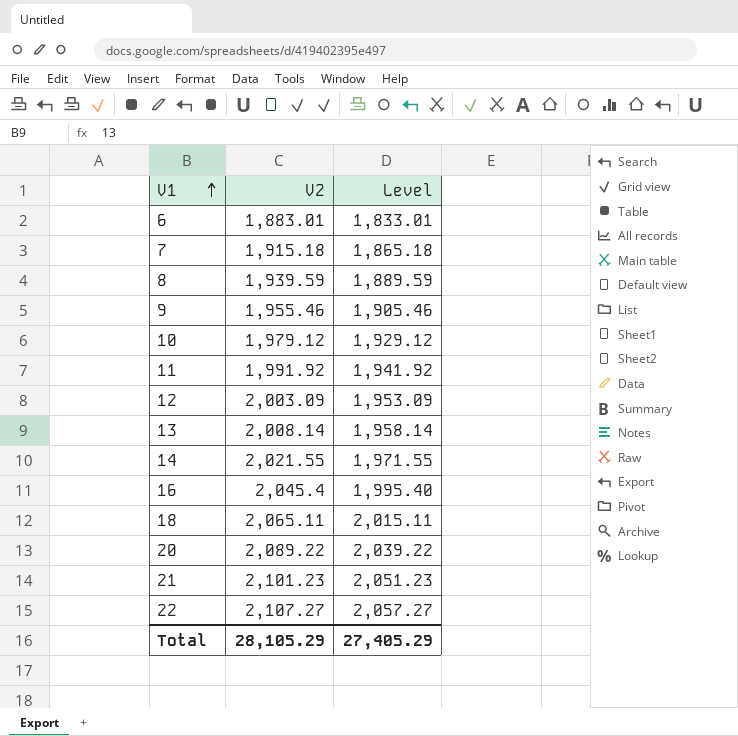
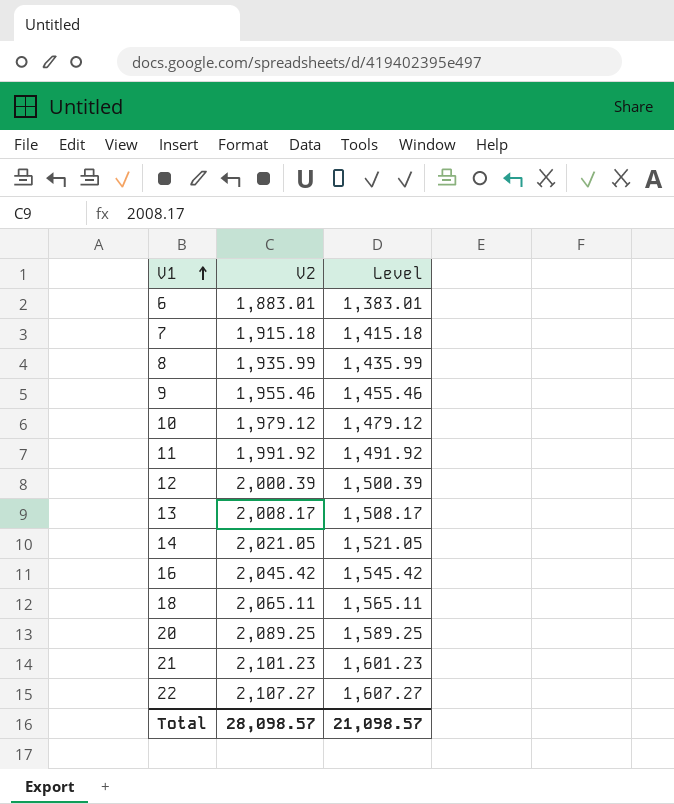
column Level | formula: [V2] - 50 -> [V2] - 500
8 | V2: 1,939.59 -> 1,935.99
12 | V2: 2,003.09 -> 2,000.39
13 | V2: 2,008.14 -> 2,008.17
14 | V2: 2,021.55 -> 2,021.05
16 | V2: 2,045.4 -> 2,045.42
20 | V2: 2,089.22 -> 2,089.25
Total | V2: 28,105.29 -> 28,098.57
Total | Level: 27,405.29 -> 21,098.57

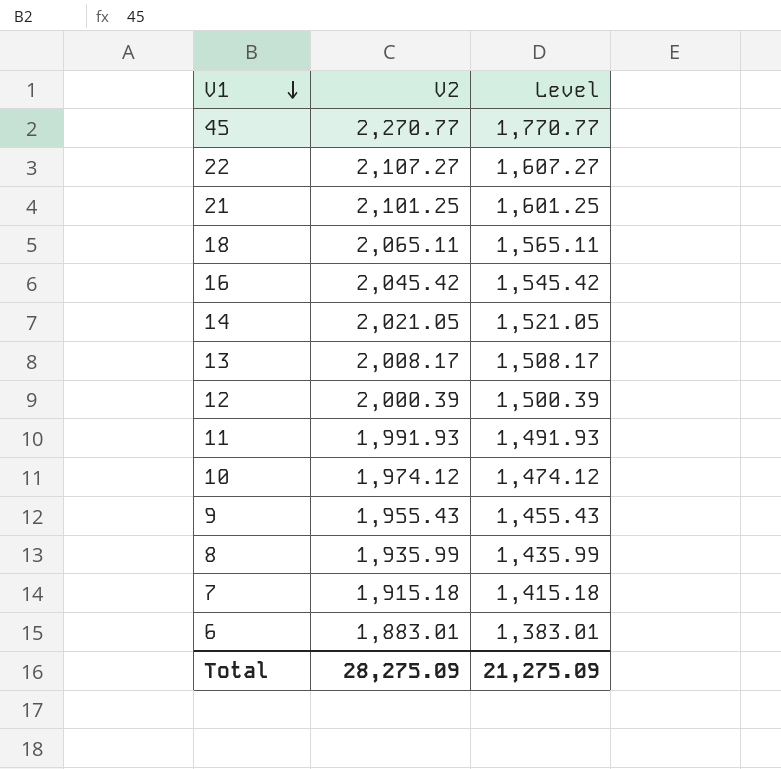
row order: V1 ascending -> V1 descending
row 20: 2,089.25 | 1,589.25 -> none
row 45: none -> 2,270.77 | 1,770.77
21 | V2: 2,101.23 -> 2,101.25
21 | Level: 1,601.23 -> 1,601.25
11 | V2: 1,991.92 -> 1,991.93
11 | Level: 1,491.92 -> 1,491.93
10 | V2: 1,979.12 -> 1,974.12
10 | Level: 1,479.12 -> 1,474.12
9 | V2: 1,955.46 -> 1,955.43
9 | Level: 1,455.46 -> 1,455.43
Total | V2: 28,098.57 -> 28,275.09
Total | Level: 21,098.57 -> 21,275.09

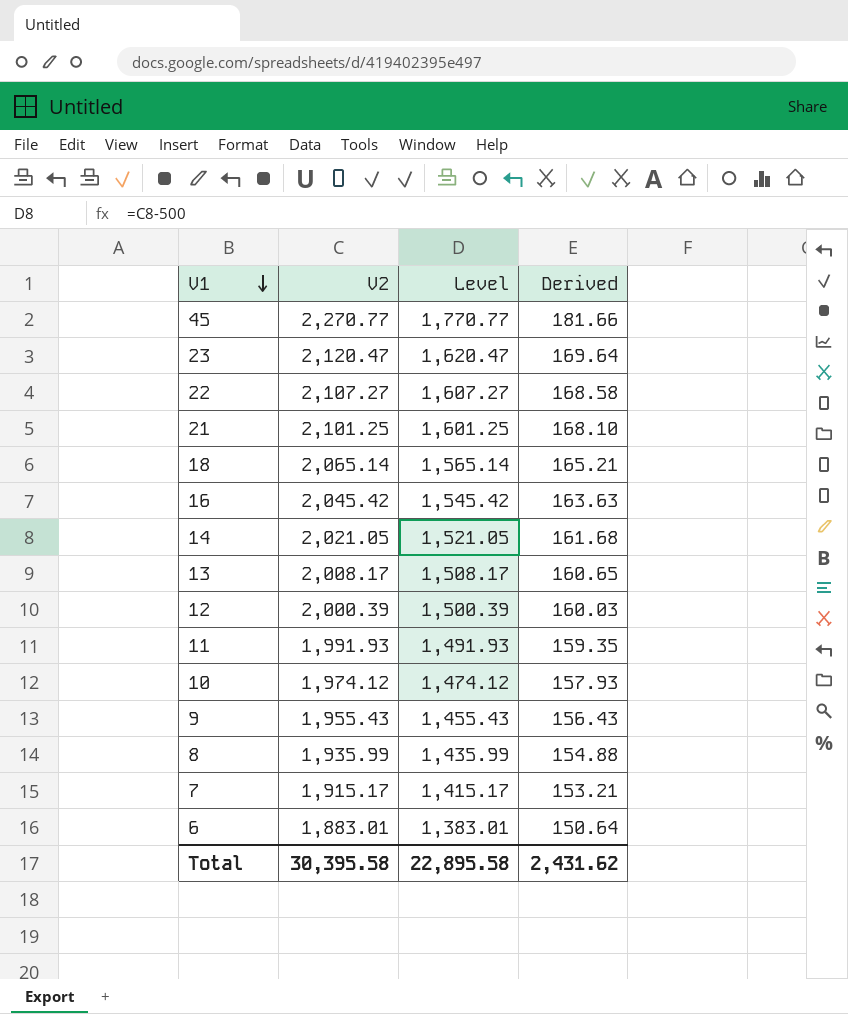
column Derived | formula: none -> [V2] * 0.08
row 23: none -> 2,120.47 | 1,620.47 | 169.64
18 | V2: 2,065.11 -> 2,065.14
18 | Level: 1,565.11 -> 1,565.14
7 | V2: 1,915.18 -> 1,915.17
7 | Level: 1,415.18 -> 1,415.17
Total | V2: 28,275.09 -> 30,395.58
Total | Level: 21,275.09 -> 22,895.58

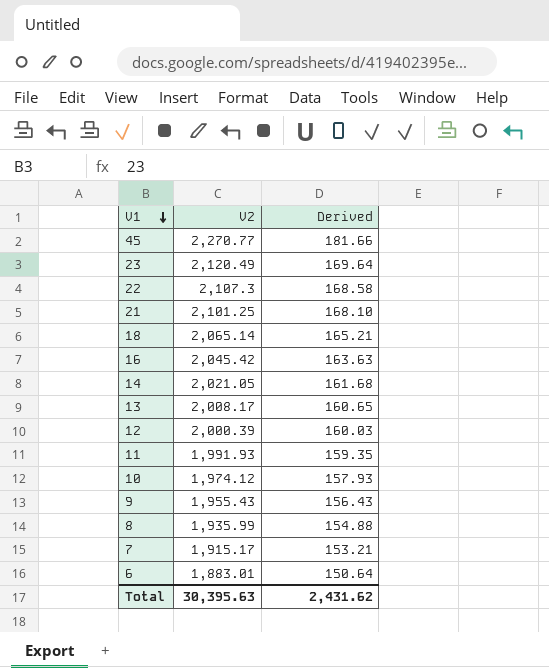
column Level | formula: [V2] - 500 -> none
23 | V2: 2,120.47 -> 2,120.49
22 | V2: 2,107.27 -> 2,107.3
Total | V2: 30,395.58 -> 30,395.63

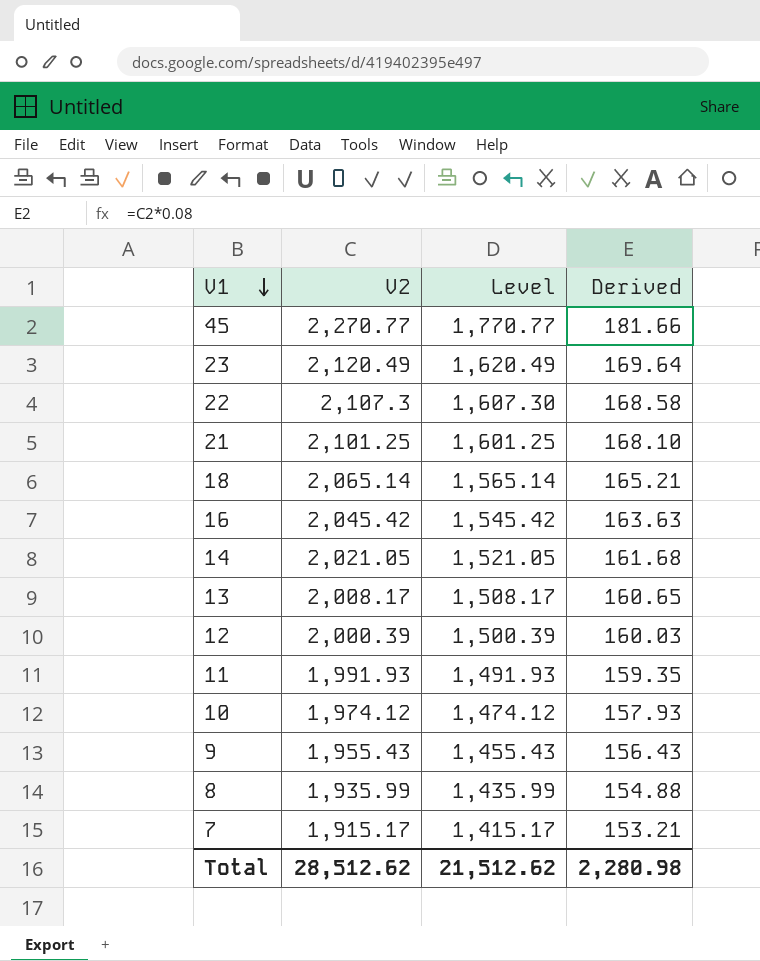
column Level | formula: none -> [V2] - 500
row 6: 1,883.01 | 150.64 -> none
Total | V2: 30,395.63 -> 28,512.62
Total | Derived: 2,431.62 -> 2,280.98

